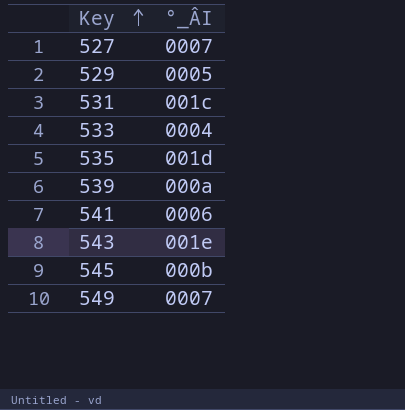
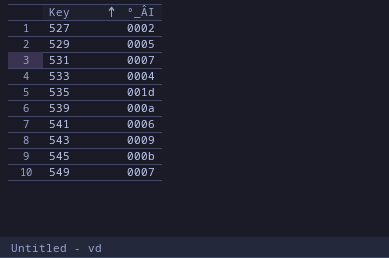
527 | °_ÂI: 0007 -> 0002
531 | °_ÂI: 001c -> 0007
543 | °_ÂI: 001e -> 0009

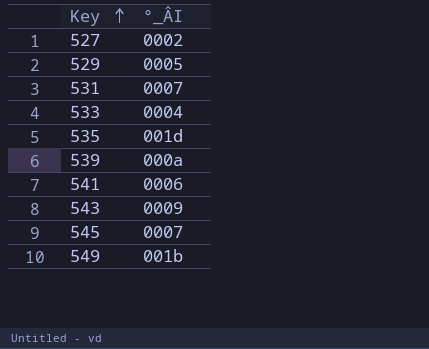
545 | °_ÂI: 000b -> 0007
549 | °_ÂI: 0007 -> 001b

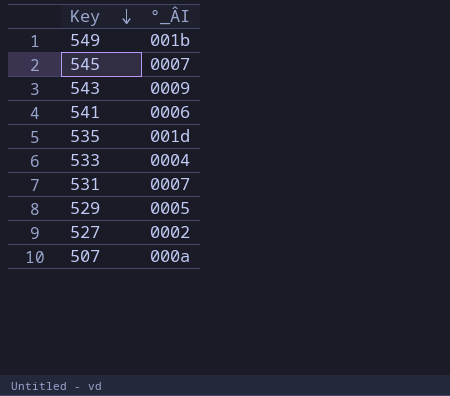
row order: Key ascending -> Key descending
row 539: 000a -> none
row 507: none -> 000a

